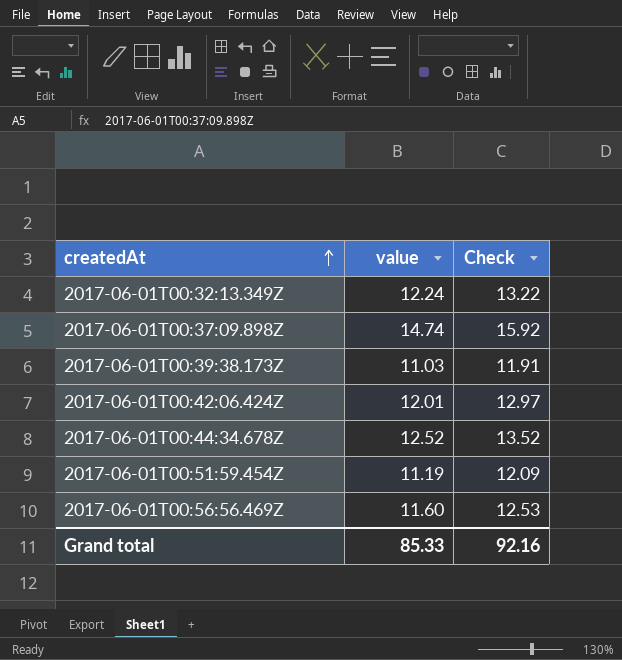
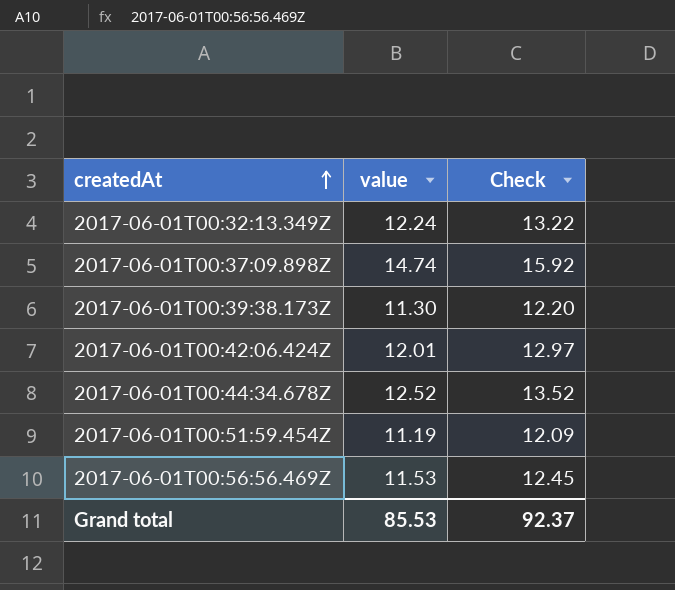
2017-06-01T00:39:38.173Z | value: 11.03 -> 11.30
2017-06-01T00:39:38.173Z | Check: 11.91 -> 12.20
2017-06-01T00:56:56.469Z | value: 11.60 -> 11.53
2017-06-01T00:56:56.469Z | Check: 12.53 -> 12.45
Grand total | value: 85.33 -> 85.53
Grand total | Check: 92.16 -> 92.37

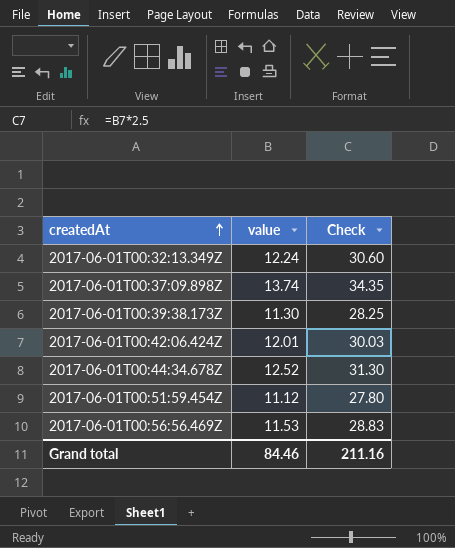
column Check | formula: [value] * 1.08 -> [value] * 2.5
2017-06-01T00:37:09.898Z | value: 14.74 -> 13.74
2017-06-01T00:51:59.454Z | value: 11.19 -> 11.12
Grand total | value: 85.53 -> 84.46
Grand total | Check: 92.37 -> 211.16

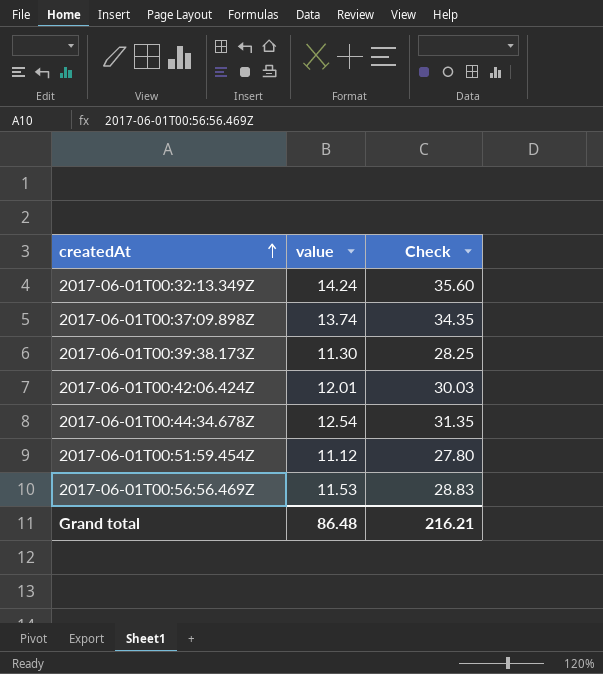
2017-06-01T00:32:13.349Z | value: 12.24 -> 14.24
2017-06-01T00:32:13.349Z | Check: 30.60 -> 35.60
2017-06-01T00:44:34.678Z | value: 12.52 -> 12.54
2017-06-01T00:44:34.678Z | Check: 31.30 -> 31.35
Grand total | value: 84.46 -> 86.48
Grand total | Check: 211.16 -> 216.21

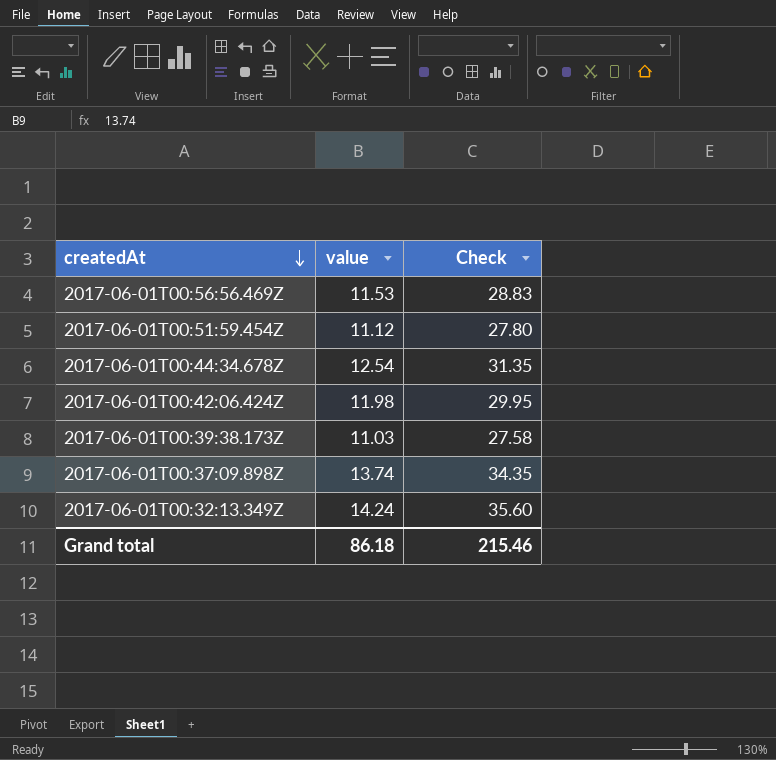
row order: createdAt ascending -> createdAt descending
2017-06-01T00:42:06.424Z | value: 12.01 -> 11.98
2017-06-01T00:42:06.424Z | Check: 30.03 -> 29.95
2017-06-01T00:39:38.173Z | value: 11.30 -> 11.03
2017-06-01T00:39:38.173Z | Check: 28.25 -> 27.58
Grand total | value: 86.48 -> 86.18
Grand total | Check: 216.21 -> 215.46

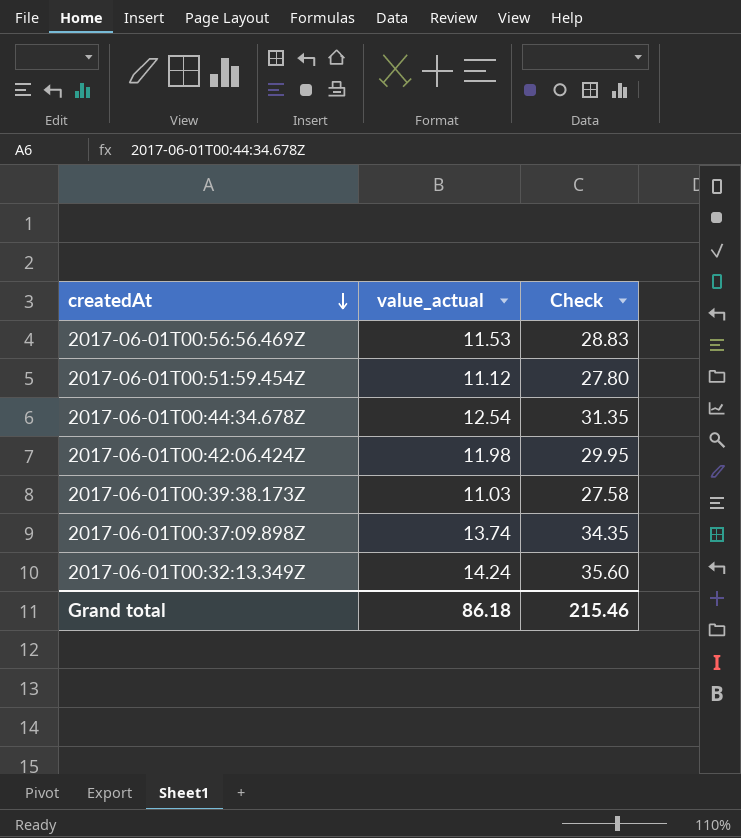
column name: value -> value_actual

